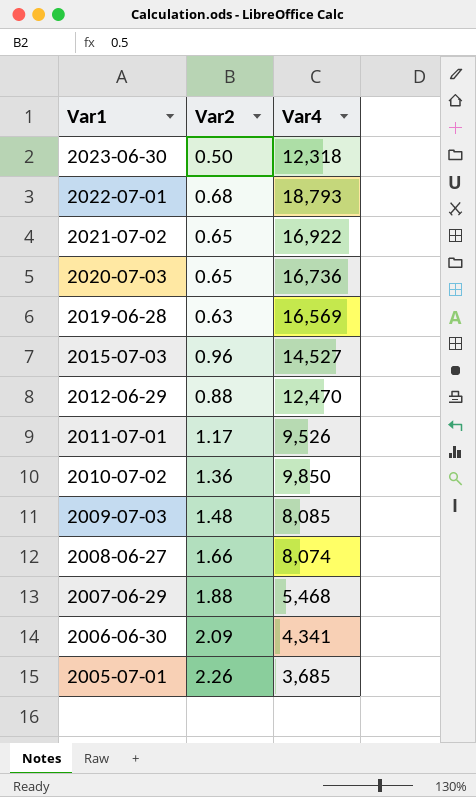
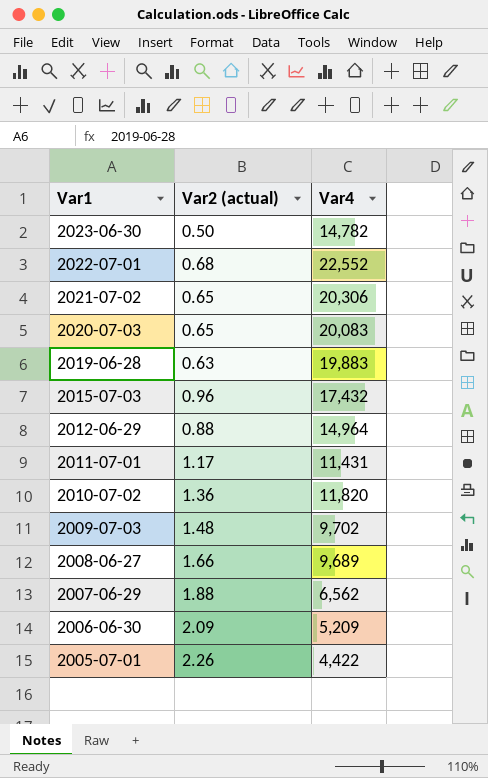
column name: Var2 -> Var2 (actual)
2023-06-30 | Var4: 12,318 -> 14,782
2022-07-01 | Var4: 18,793 -> 22,552
2021-07-02 | Var4: 16,922 -> 20,306
2020-07-03 | Var4: 16,736 -> 20,083
2019-06-28 | Var4: 16,569 -> 19,883
2015-07-03 | Var4: 14,527 -> 17,432
2012-06-29 | Var4: 12,470 -> 14,964
2011-07-01 | Var4: 9,526 -> 11,431
2010-07-02 | Var4: 9,850 -> 11,820
2009-07-03 | Var4: 8,085 -> 9,702
2008-06-27 | Var4: 8,074 -> 9,689
2007-06-29 | Var4: 5,468 -> 6,562
2006-06-30 | Var4: 4,341 -> 5,209
2005-07-01 | Var4: 3,685 -> 4,422

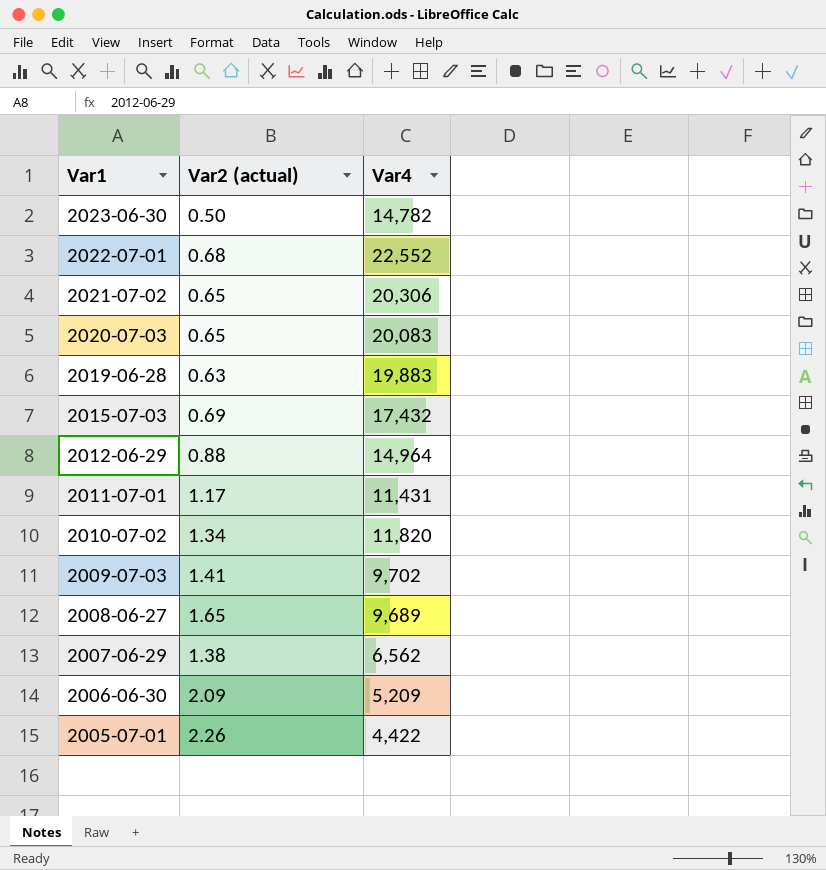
2015-07-03 | Var2 (actual): 0.96 -> 0.69
2010-07-02 | Var2 (actual): 1.36 -> 1.34
2009-07-03 | Var2 (actual): 1.48 -> 1.41
2008-06-27 | Var2 (actual): 1.66 -> 1.65
2007-06-29 | Var2 (actual): 1.88 -> 1.38

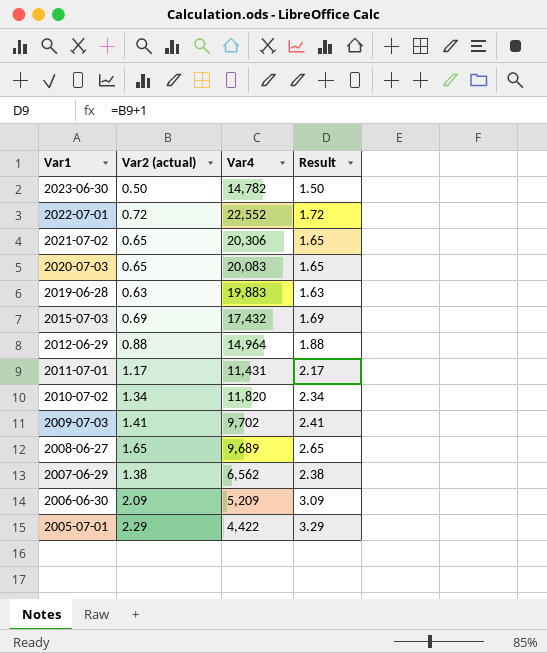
column Result | formula: none -> [Var2 (actual)] + 1
2022-07-01 | Var2 (actual): 0.68 -> 0.72
2005-07-01 | Var2 (actual): 2.26 -> 2.29

